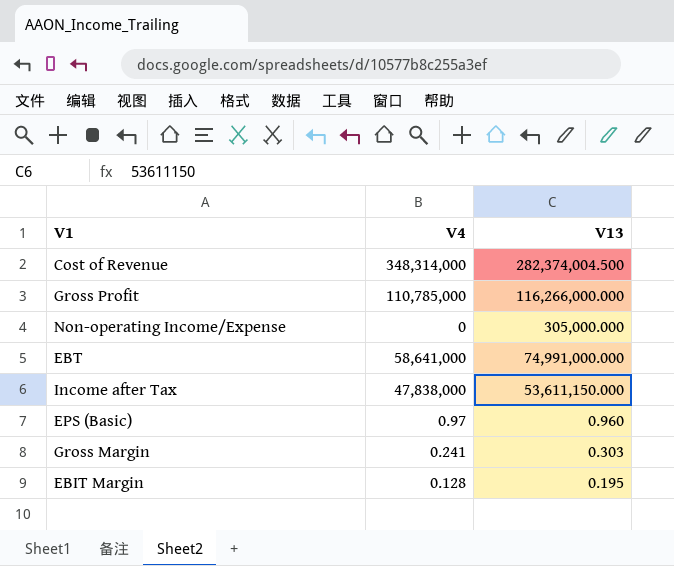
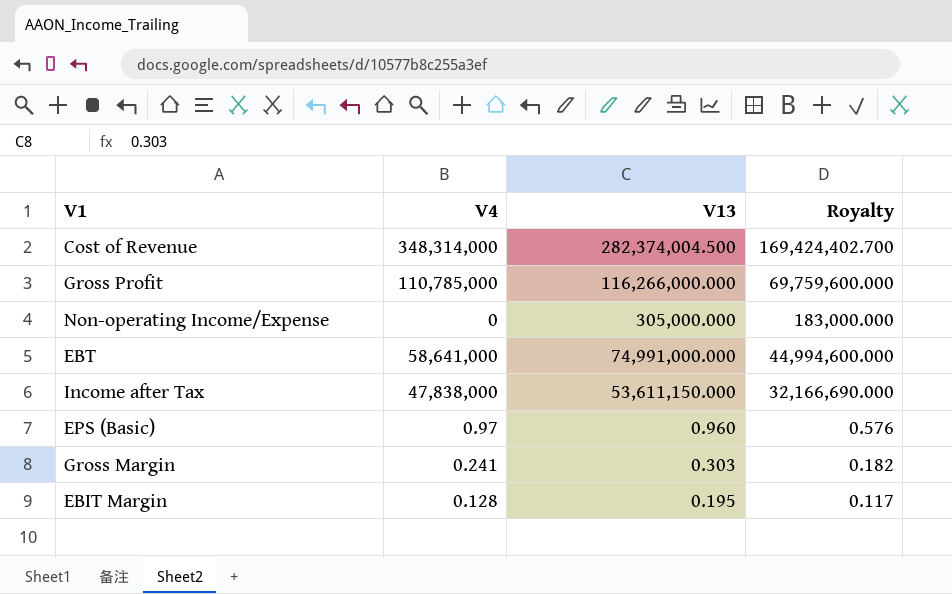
column Royalty | formula: none -> [V13] * 0.6

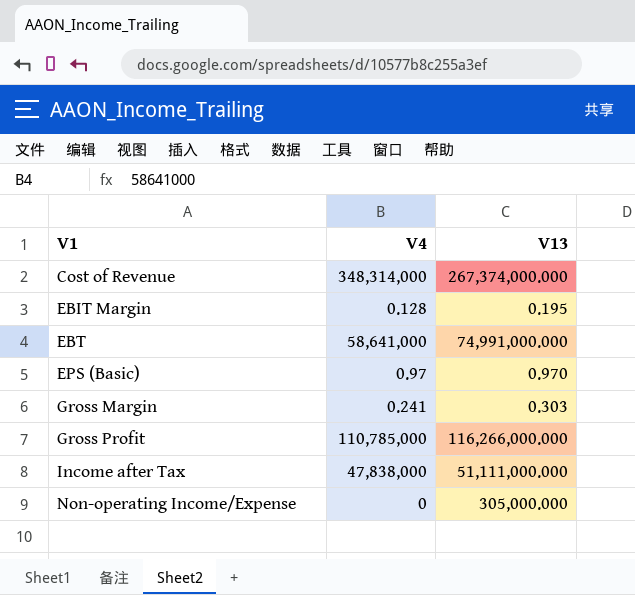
row order: none -> V1 ascending
column Royalty | formula: [V13] * 0.6 -> none
Cost of Revenue | V13: 282,374,004.500 -> 267,374,000.000
EPS (Basic) | V13: 0.960 -> 0.970
Income after Tax | V13: 53,611,150.000 -> 51,111,000.000

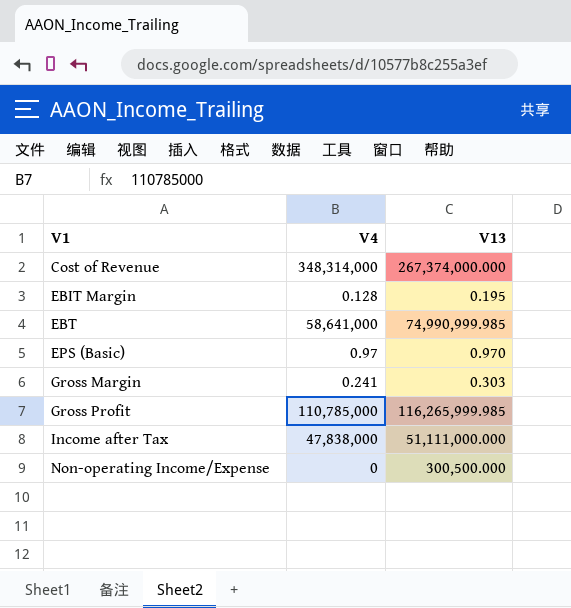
EBT | V13: 74,991,000.000 -> 74,990,999.985
Gross Profit | V13: 116,266,000.000 -> 116,265,999.985
Non-operating Income/Expense | V13: 305,000.000 -> 300,500.000

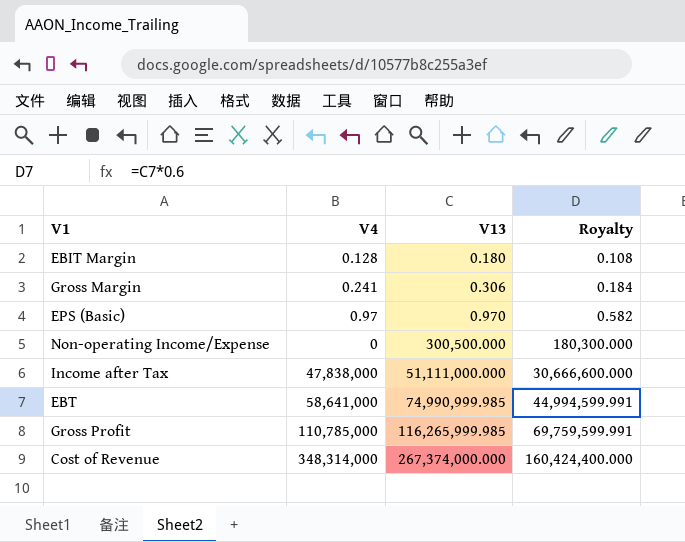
row order: V1 ascending -> V13 ascending
column Royalty | formula: none -> [V13] * 0.6
EBIT Margin | V13: 0.195 -> 0.180
Gross Margin | V13: 0.303 -> 0.306

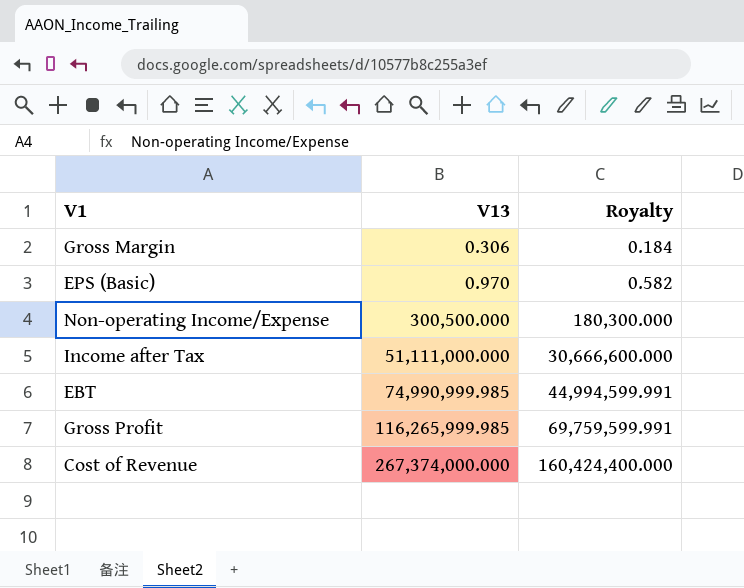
column V4 | position: 2 -> none
row EBIT Margin: 0.128 | 0.180 | 0.108 -> none

